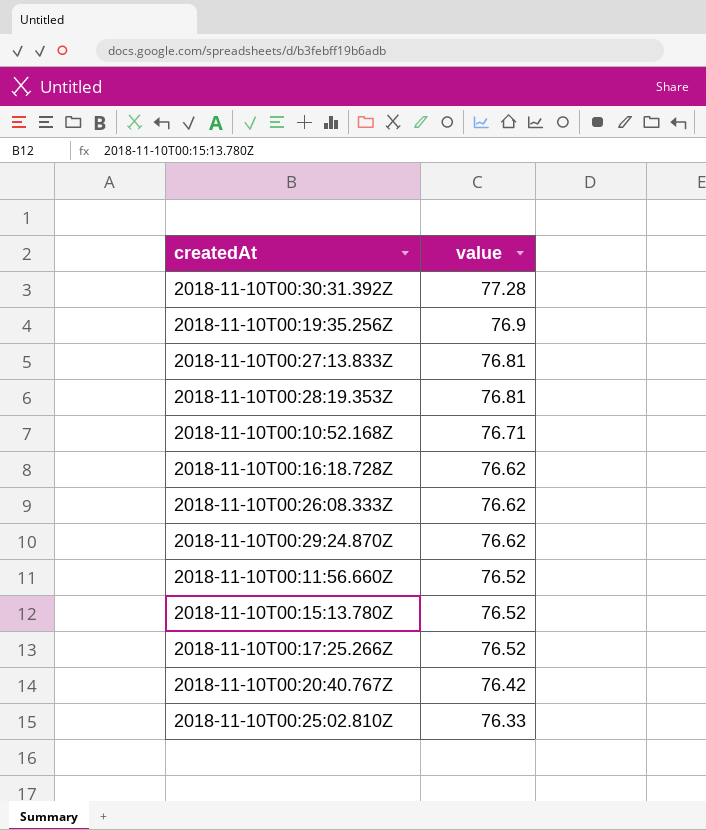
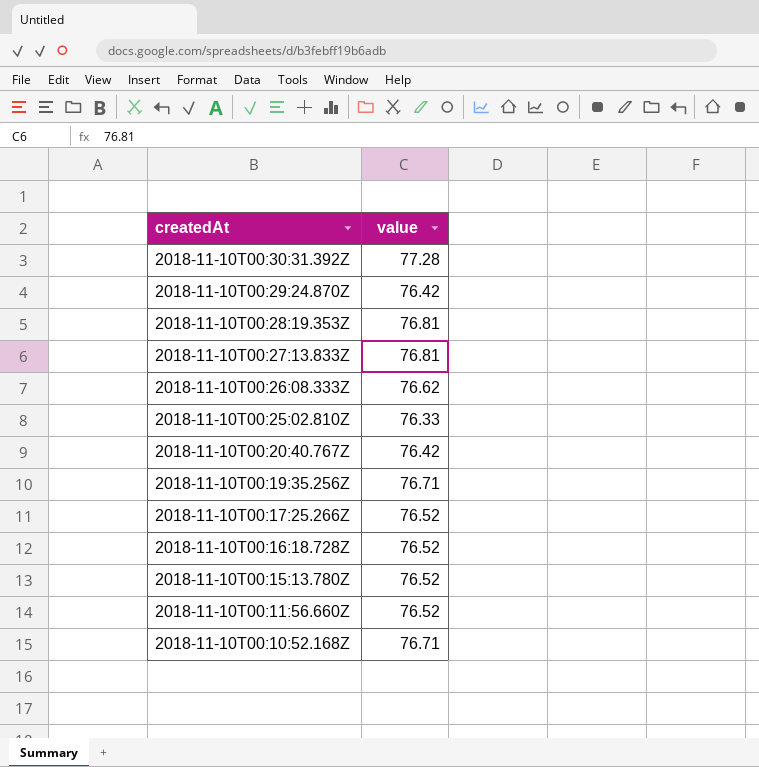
row order: value descending -> createdAt descending
2018-11-10T00:29:24.870Z | value: 76.62 -> 76.42
2018-11-10T00:19:35.256Z | value: 76.9 -> 76.71
2018-11-10T00:16:18.728Z | value: 76.62 -> 76.52

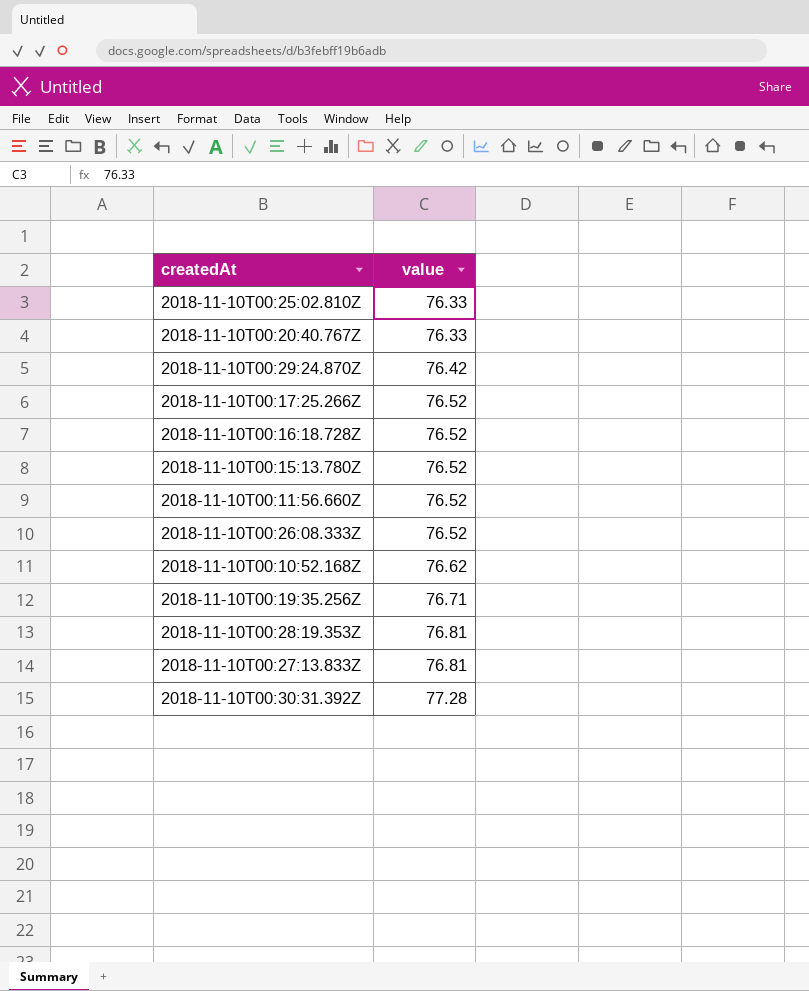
row order: createdAt descending -> value ascending
2018-11-10T00:20:40.767Z | value: 76.42 -> 76.33
2018-11-10T00:26:08.333Z | value: 76.62 -> 76.52
2018-11-10T00:10:52.168Z | value: 76.71 -> 76.62

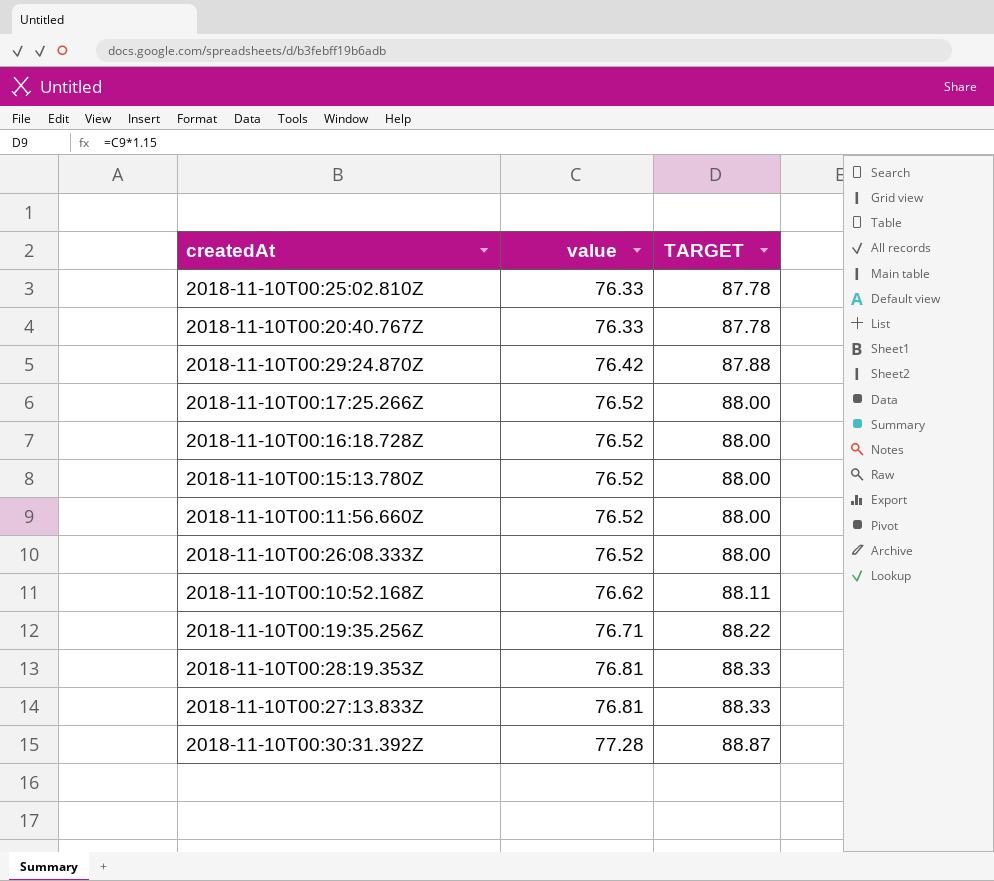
column TARGET | formula: none -> [value] * 1.15

